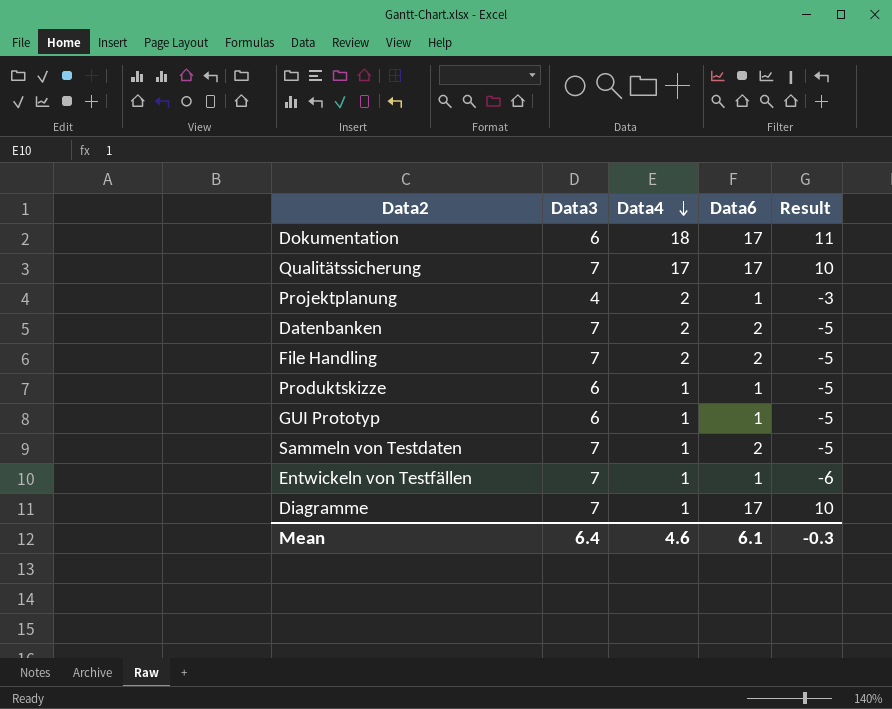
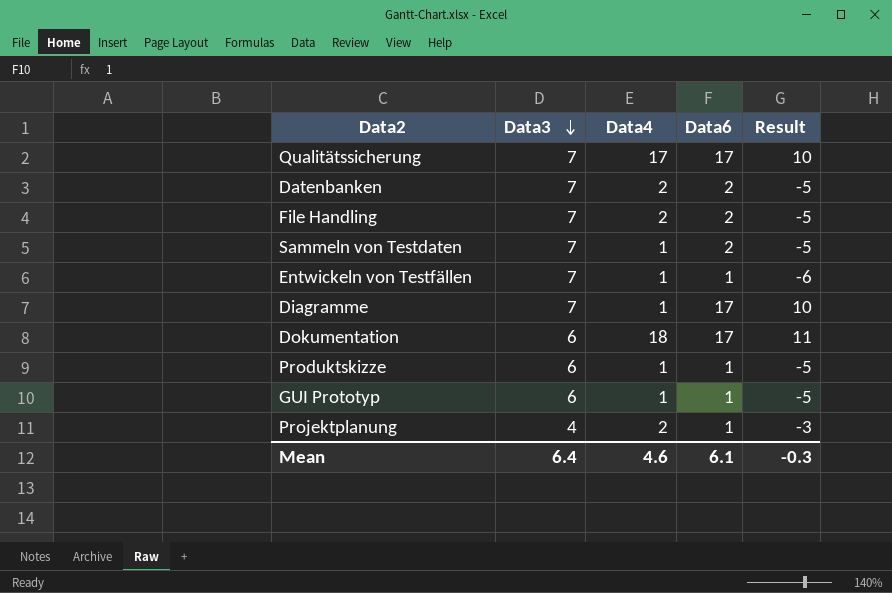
row order: Data4 descending -> Data3 descending

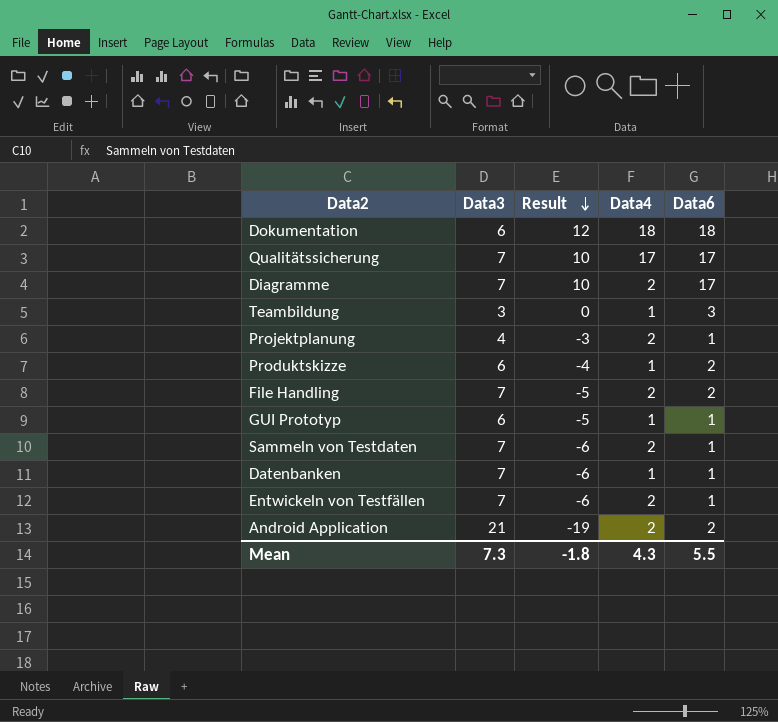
row order: Data3 descending -> Result descending
column Result | position: 5 -> 3
Dokumentation | Result: 11 -> 12
Dokumentation | Data6: 17 -> 18
Diagramme | Data4: 1 -> 2
row Teambildung: none -> 3 | 0 | 1 | 3
Produktskizze | Result: -5 -> -4
Produktskizze | Data6: 1 -> 2
Sammeln von Testdaten | Result: -5 -> -6
Sammeln von Testdaten | Data4: 1 -> 2
Sammeln von Testdaten | Data6: 2 -> 1
Datenbanken | Result: -5 -> -6
Datenbanken | Data4: 2 -> 1
Datenbanken | Data6: 2 -> 1
Entwickeln von Testfällen | Data4: 1 -> 2
row Android Application: none -> 21 | -19 | 2 | 2
Mean | Data3: 6.4 -> 7.3
Mean | Result: -0.3 -> -1.8
Mean | Data4: 4.6 -> 4.3
Mean | Data6: 6.1 -> 5.5

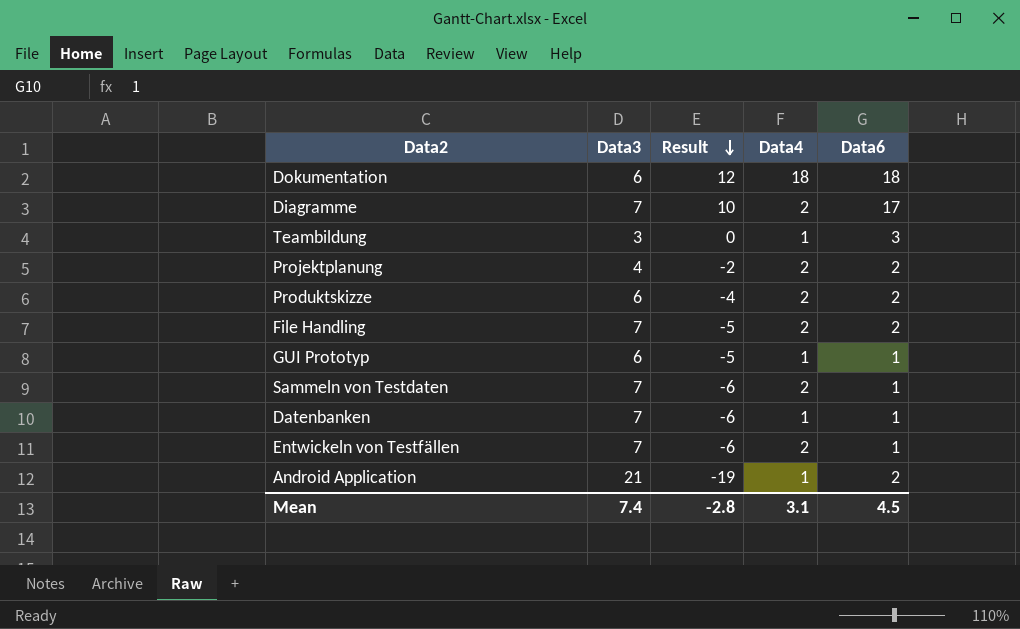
row Qualitätssicherung: 7 | 10 | 17 | 17 -> none
Projektplanung | Result: -3 -> -2
Projektplanung | Data6: 1 -> 2
Produktskizze | Data4: 1 -> 2
Android Application | Data4: 2 -> 1
Mean | Data3: 7.3 -> 7.4
Mean | Result: -1.8 -> -2.8
Mean | Data4: 4.3 -> 3.1
Mean | Data6: 5.5 -> 4.5

